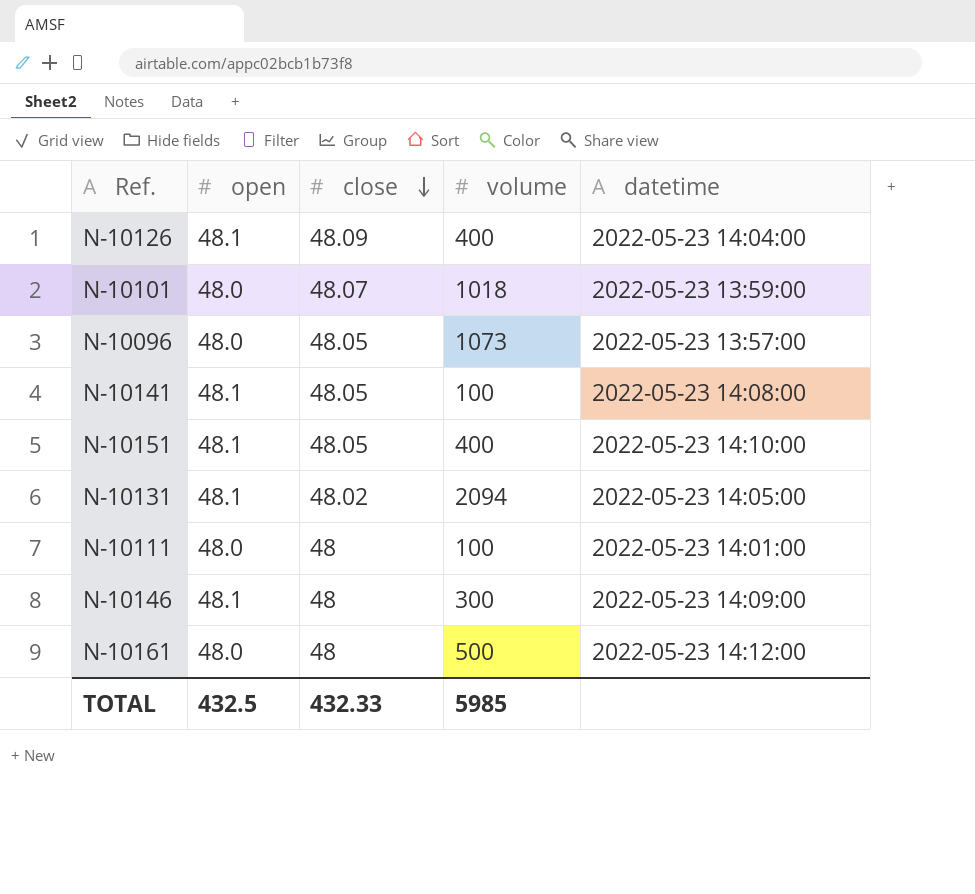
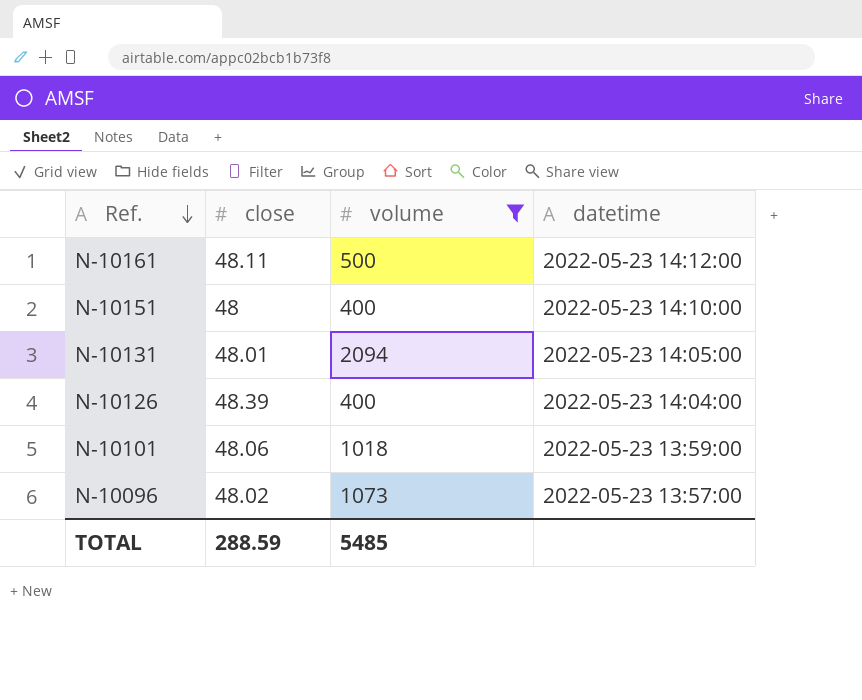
filter: none -> volume >= 400
row order: close descending -> Ref. descending
column open | position: 2 -> none
N-10161 | close: 48 -> 48.11
N-10151 | close: 48.05 -> 48
N-10131 | close: 48.02 -> 48.01
N-10126 | close: 48.09 -> 48.39
N-10101 | close: 48.07 -> 48.06
N-10096 | close: 48.05 -> 48.02
TOTAL | close: 432.33 -> 288.59
TOTAL | volume: 5985 -> 5485

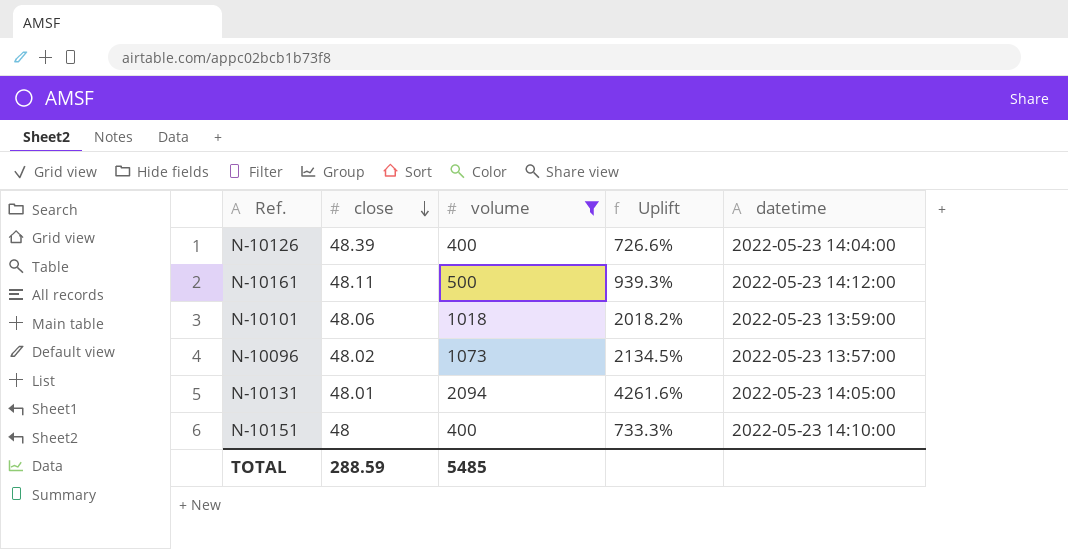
row order: Ref. descending -> close descending
column Uplift | formula: none -> ([volume] - [close]) / [close]

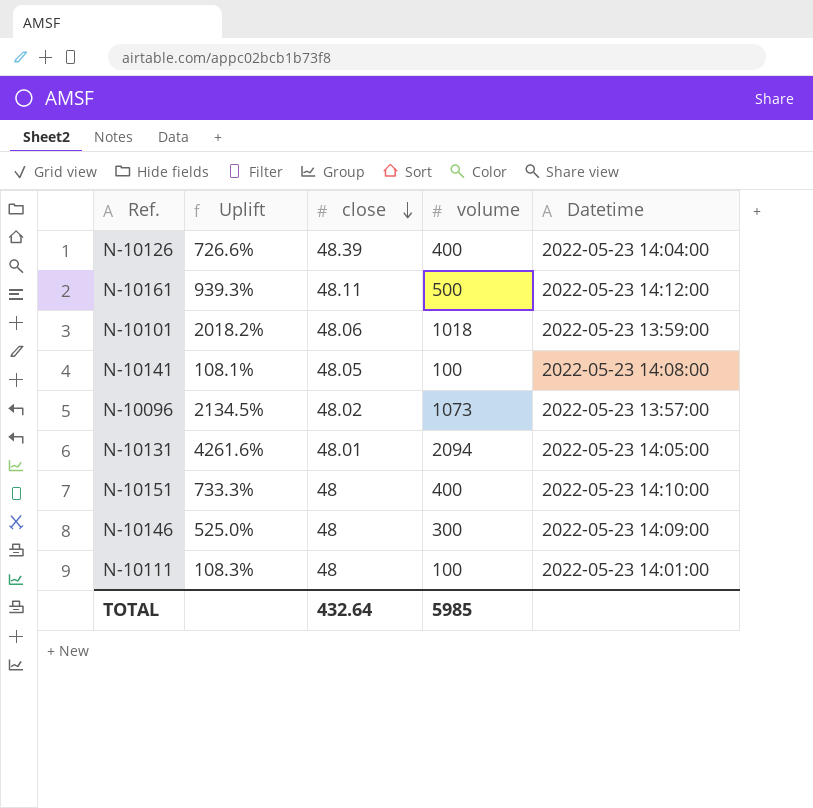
filter: volume >= 400 -> none
column Uplift | position: 4 -> 2
column name: datetime -> Datetime
TOTAL | close: 288.59 -> 432.64
TOTAL | volume: 5485 -> 5985

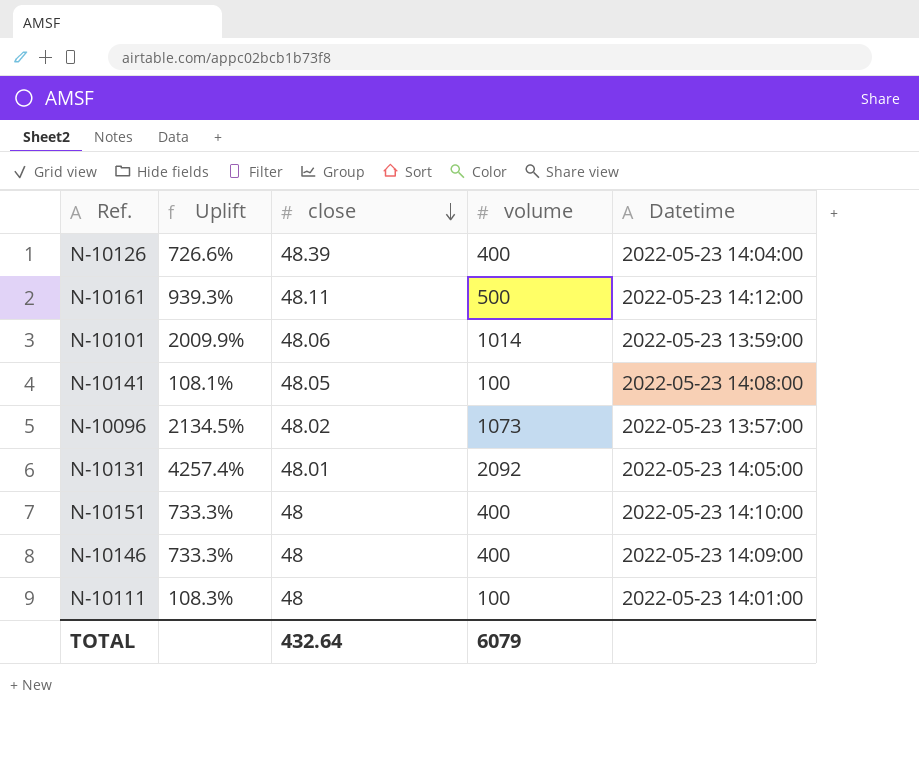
N-10101 | Uplift: 2018.2% -> 2009.9%
N-10101 | volume: 1018 -> 1014
N-10131 | Uplift: 4261.6% -> 4257.4%
N-10131 | volume: 2094 -> 2092
N-10146 | Uplift: 525.0% -> 733.3%
N-10146 | volume: 300 -> 400
TOTAL | volume: 5985 -> 6079

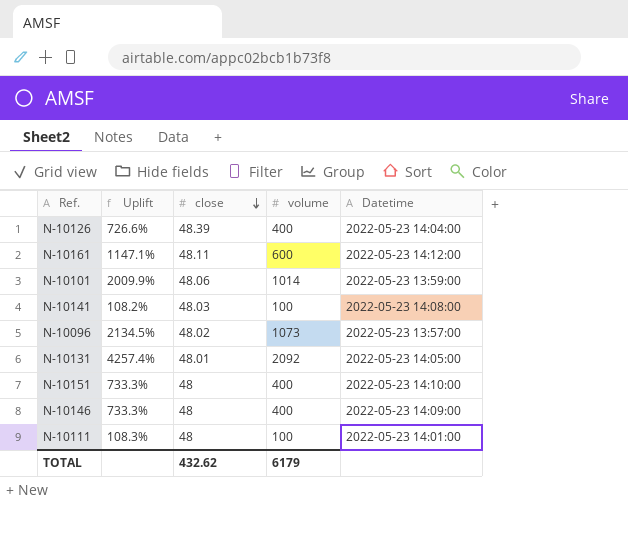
N-10161 | Uplift: 939.3% -> 1147.1%
N-10161 | volume: 500 -> 600
N-10141 | Uplift: 108.1% -> 108.2%
N-10141 | close: 48.05 -> 48.03
TOTAL | close: 432.64 -> 432.62
TOTAL | volume: 6079 -> 6179

